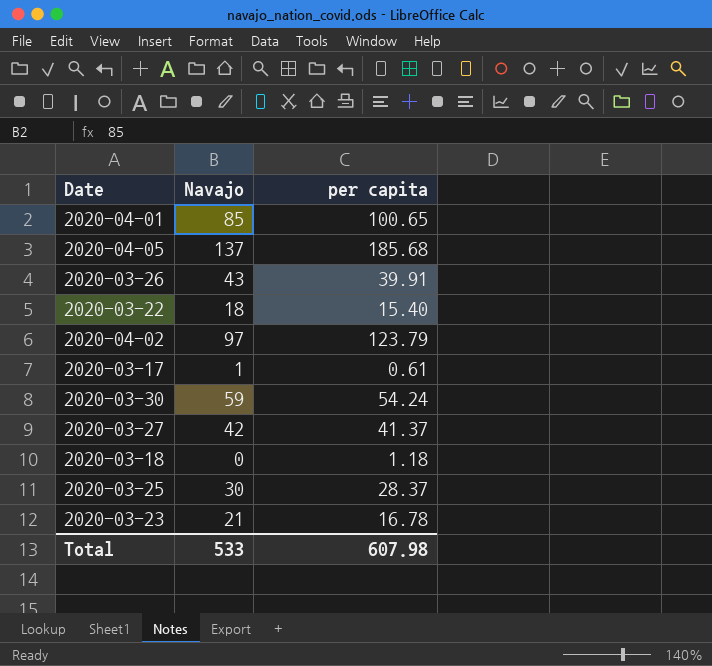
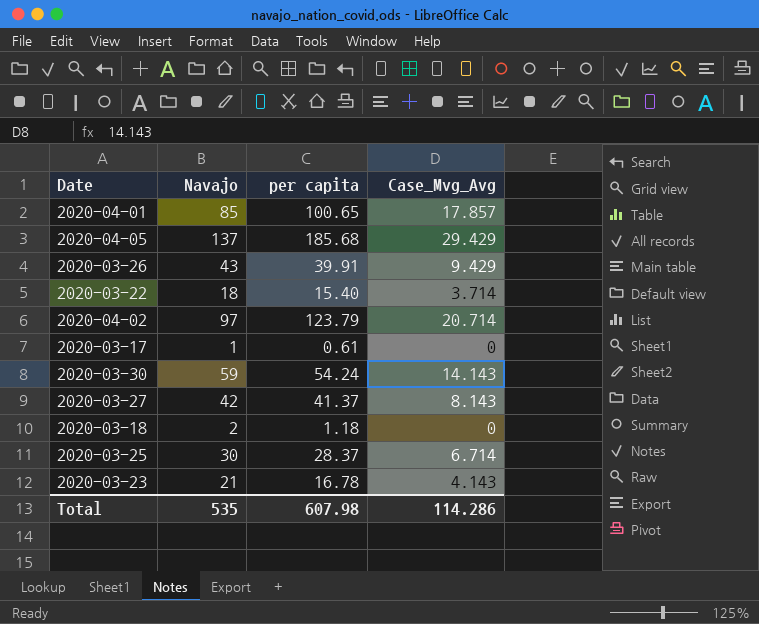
column Case_Mvg_Avg | position: none -> 4
2020-03-18 | Navajo: 0 -> 2
Total | Navajo: 533 -> 535

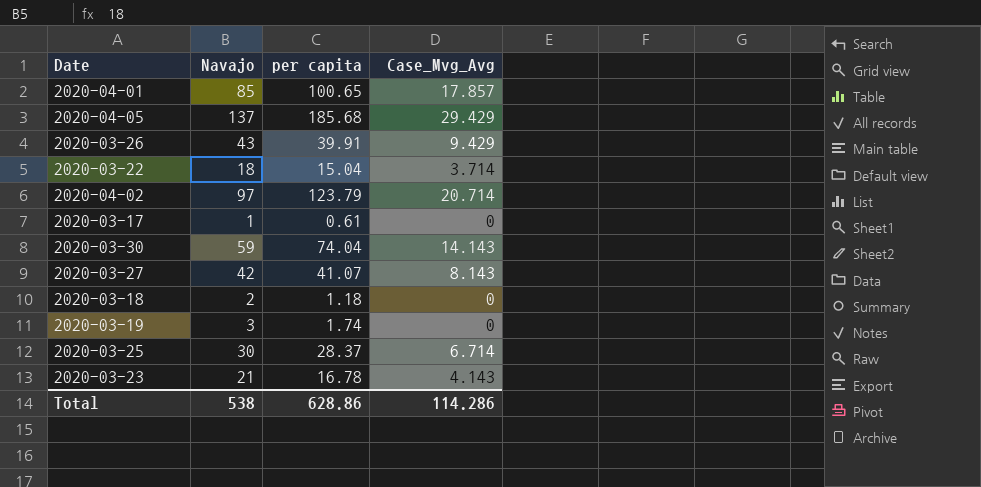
2020-03-22 | per capita: 15.40 -> 15.04
2020-03-30 | per capita: 54.24 -> 74.04
2020-03-27 | per capita: 41.37 -> 41.07
row 2020-03-19: none -> 3 | 1.74 | 0
Total | Navajo: 535 -> 538
Total | per capita: 607.98 -> 628.86

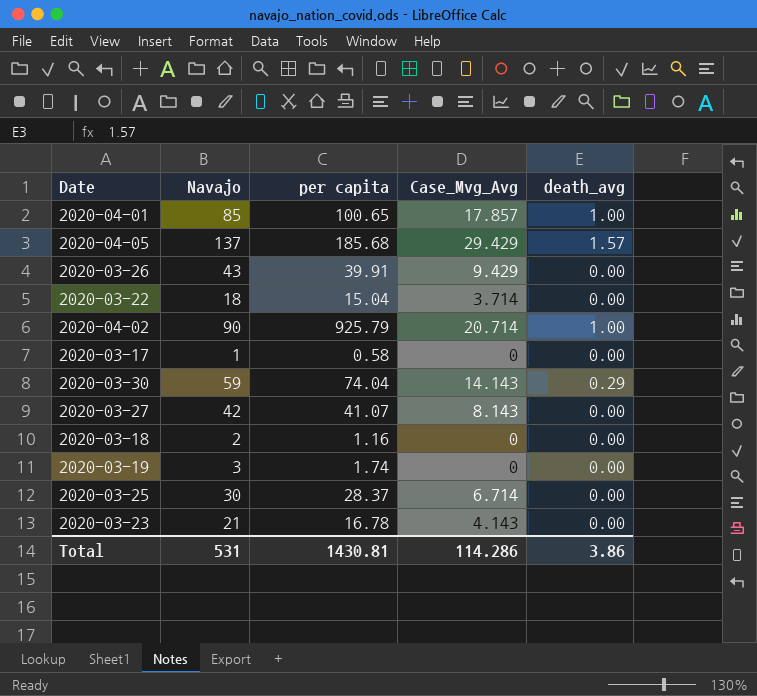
column death_avg | position: none -> 5
2020-04-02 | Navajo: 97 -> 90
2020-04-02 | per capita: 123.79 -> 925.79
2020-03-17 | per capita: 0.61 -> 0.58
2020-03-18 | per capita: 1.18 -> 1.16
Total | Navajo: 538 -> 531
Total | per capita: 628.86 -> 1430.81

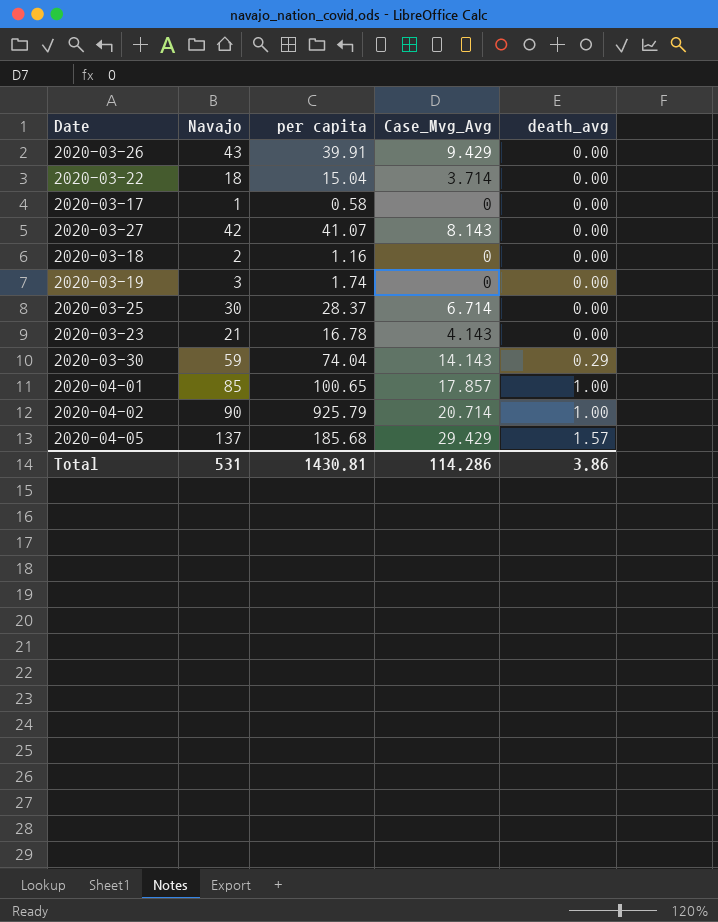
row order: none -> death_avg ascending

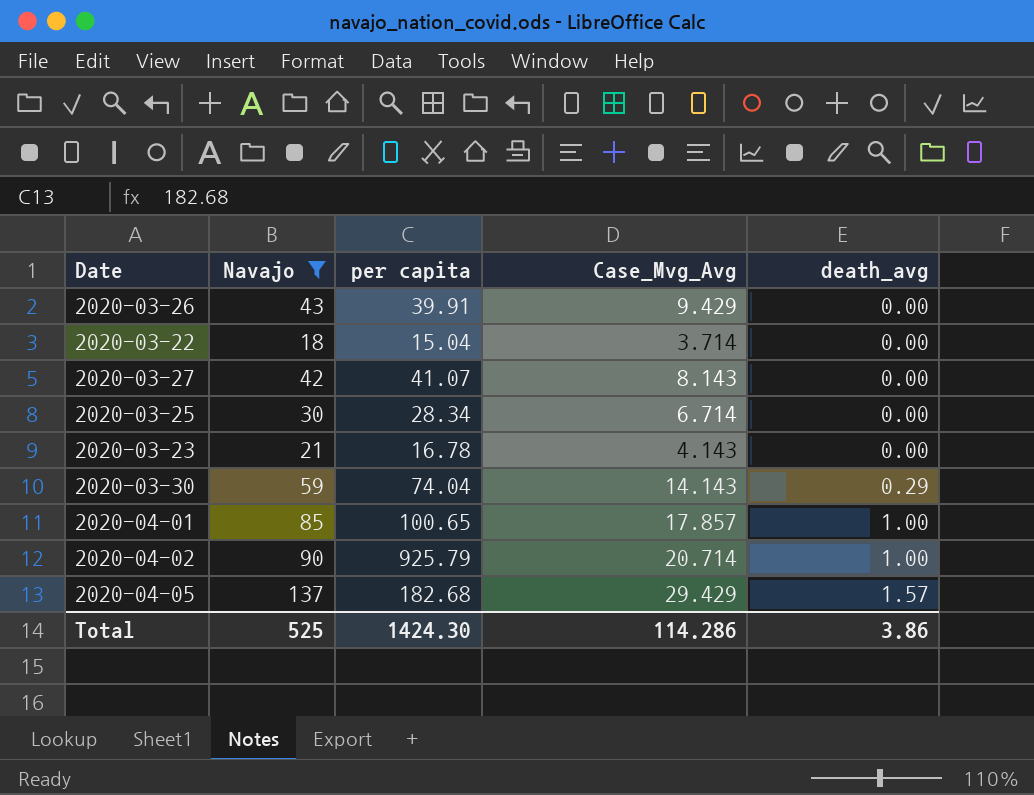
filter: none -> Navajo >= 18
2020-03-25 | per capita: 28.37 -> 28.34
2020-04-05 | per capita: 185.68 -> 182.68
Total | Navajo: 531 -> 525
Total | per capita: 1430.81 -> 1424.30

